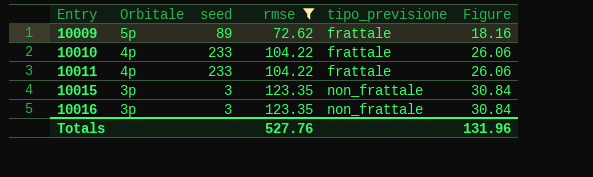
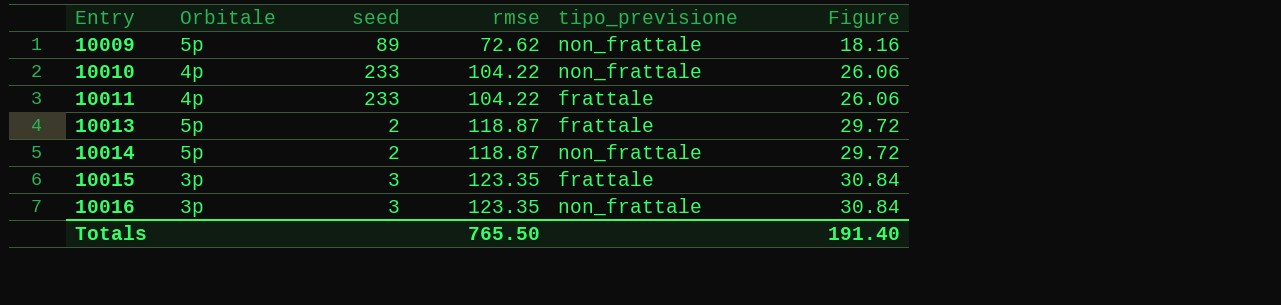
filter: rmse != 118.87 -> none
10009 | tipo_previsione: frattale -> non_frattale
10010 | tipo_previsione: frattale -> non_frattale
10015 | tipo_previsione: non_frattale -> frattale
Totals | rmse: 527.76 -> 765.50
Totals | Figure: 131.96 -> 191.40

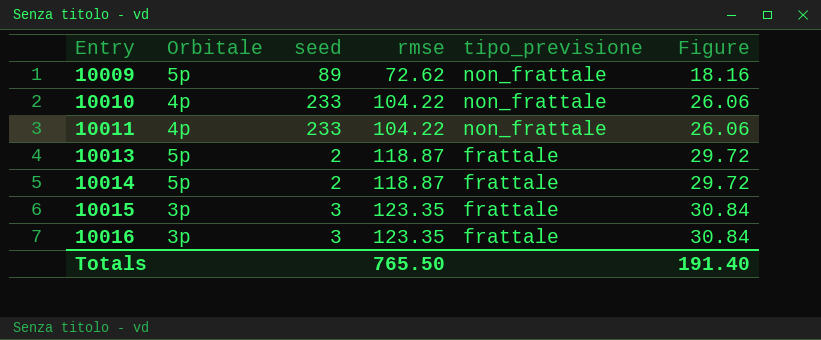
10011 | tipo_previsione: frattale -> non_frattale
10014 | tipo_previsione: non_frattale -> frattale
10016 | tipo_previsione: non_frattale -> frattale

